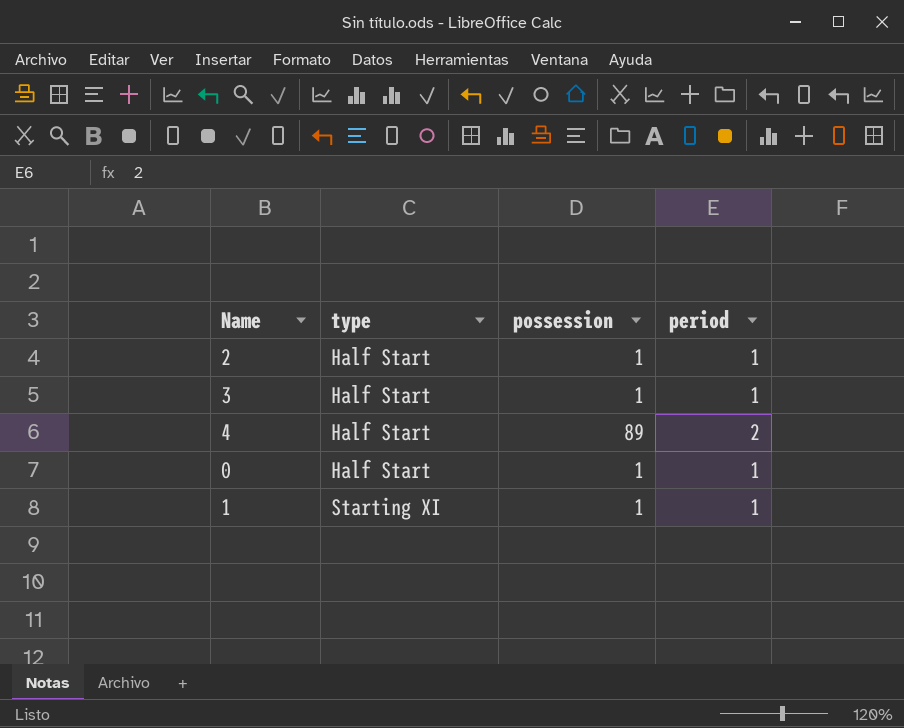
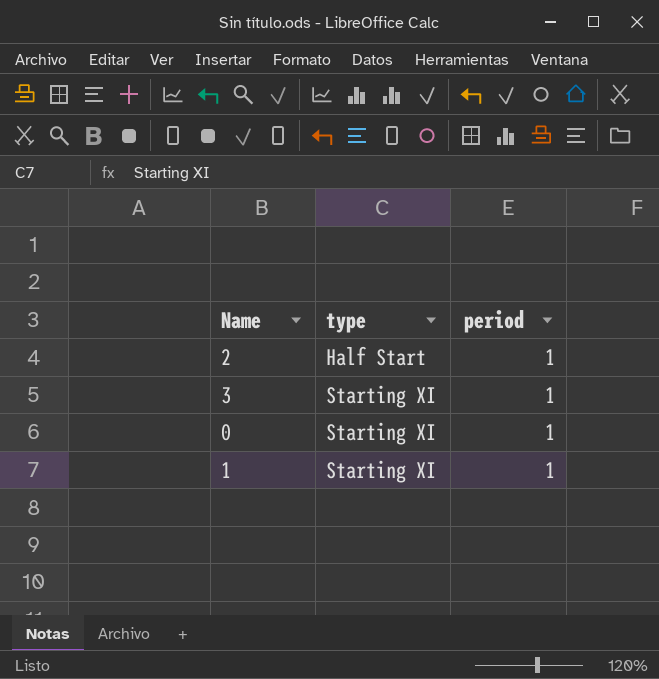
column possession | position: 3 -> none
row 4: Half Start | 89 | 2 -> none
3 | type: Half Start -> Starting XI
0 | type: Half Start -> Starting XI

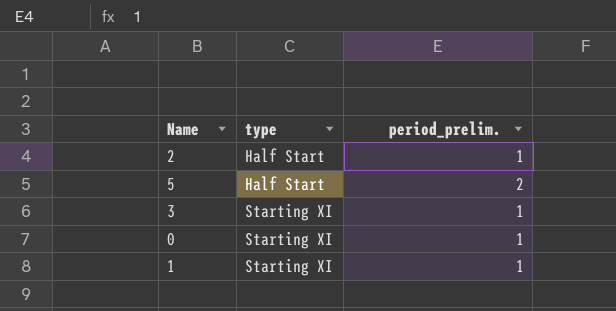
column name: period -> period_prelim.
row 5: none -> Half Start | 2

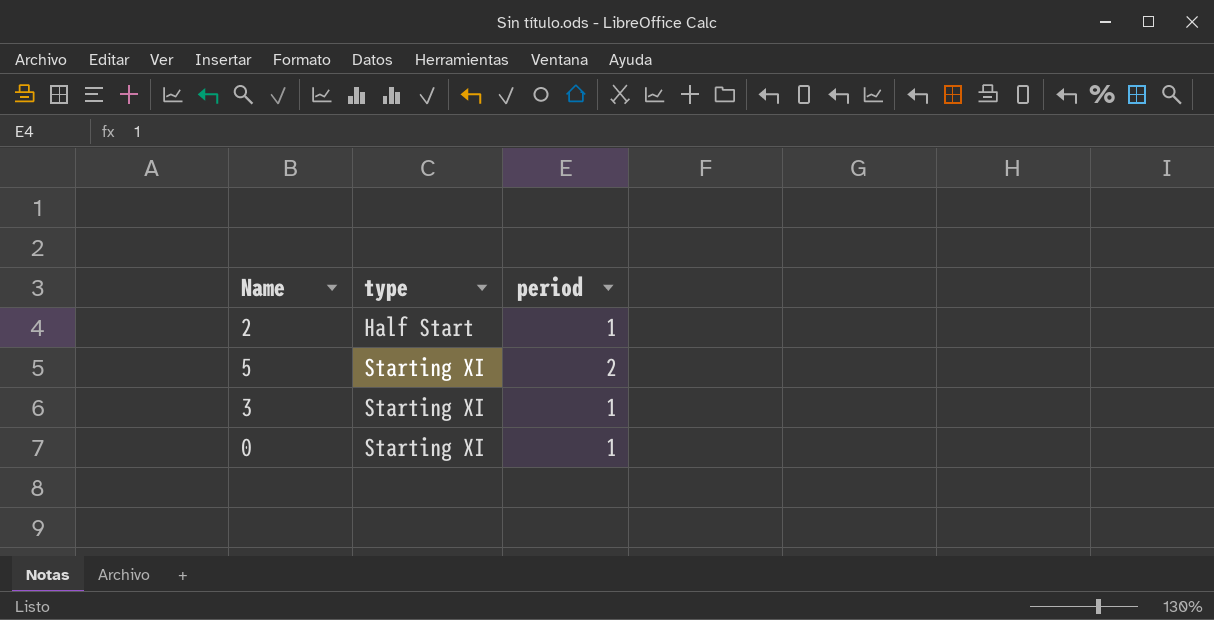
column name: period_prelim. -> period
row 1: Starting XI | 1 -> none
5 | type: Half Start -> Starting XI

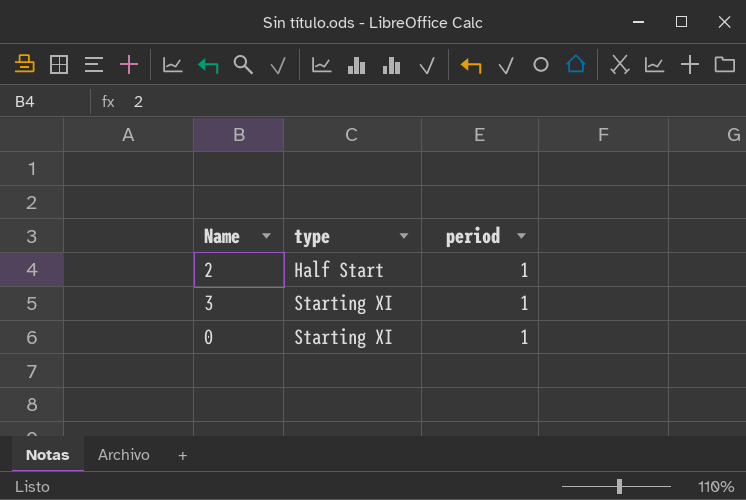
row 5: Starting XI | 2 -> none

